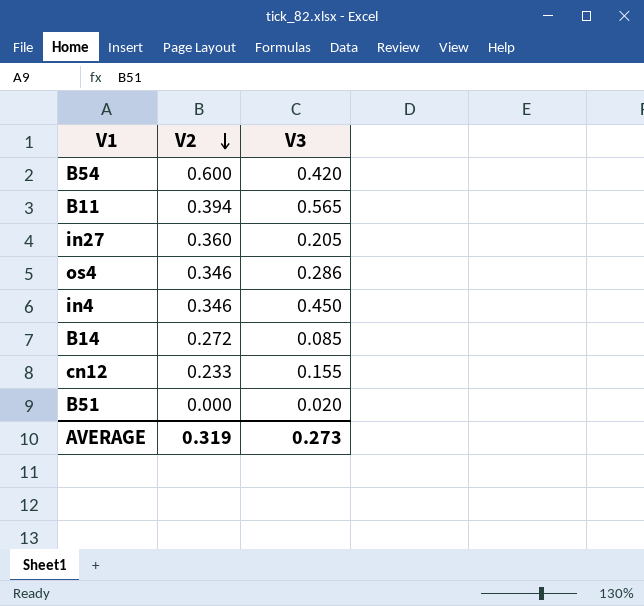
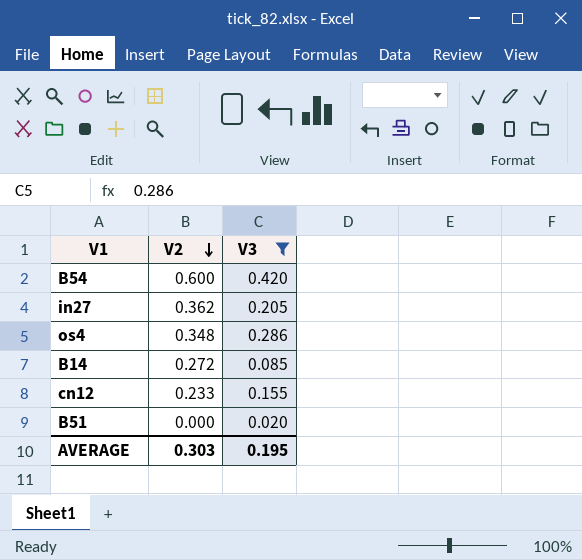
filter: none -> V3 <= 0.420
in27 | V2: 0.360 -> 0.362
os4 | V2: 0.346 -> 0.348
AVERAGE | V2: 0.319 -> 0.303
AVERAGE | V3: 0.273 -> 0.195

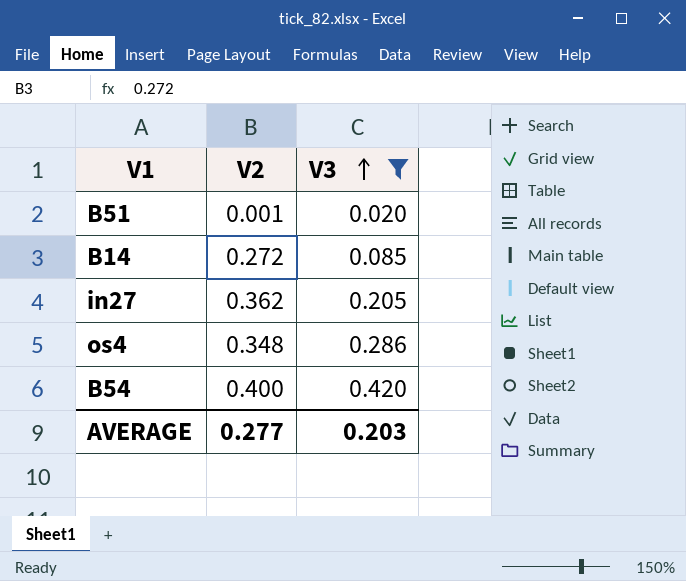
row order: V2 descending -> V3 ascending
row cn12: 0.233 | 0.155 -> none
B51 | V2: 0.000 -> 0.001
B54 | V2: 0.600 -> 0.400
AVERAGE | V2: 0.303 -> 0.277
AVERAGE | V3: 0.195 -> 0.203

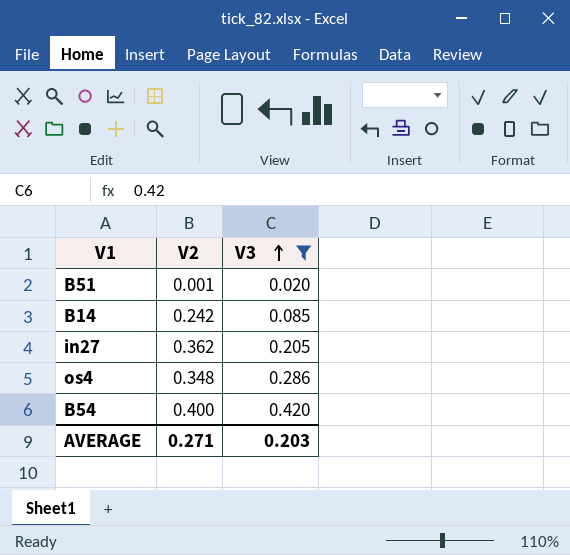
B14 | V2: 0.272 -> 0.242
AVERAGE | V2: 0.277 -> 0.271

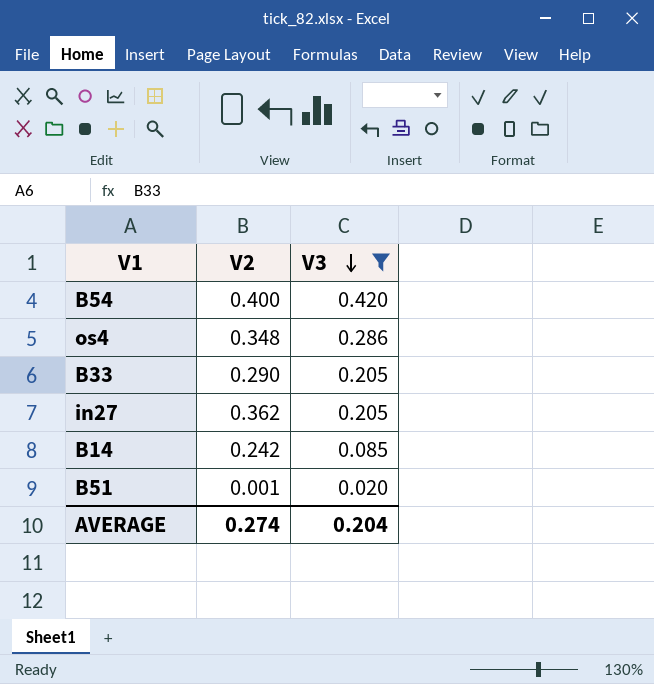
row order: V3 ascending -> V3 descending
row B33: none -> 0.290 | 0.205
AVERAGE | V2: 0.271 -> 0.274
AVERAGE | V3: 0.203 -> 0.204

